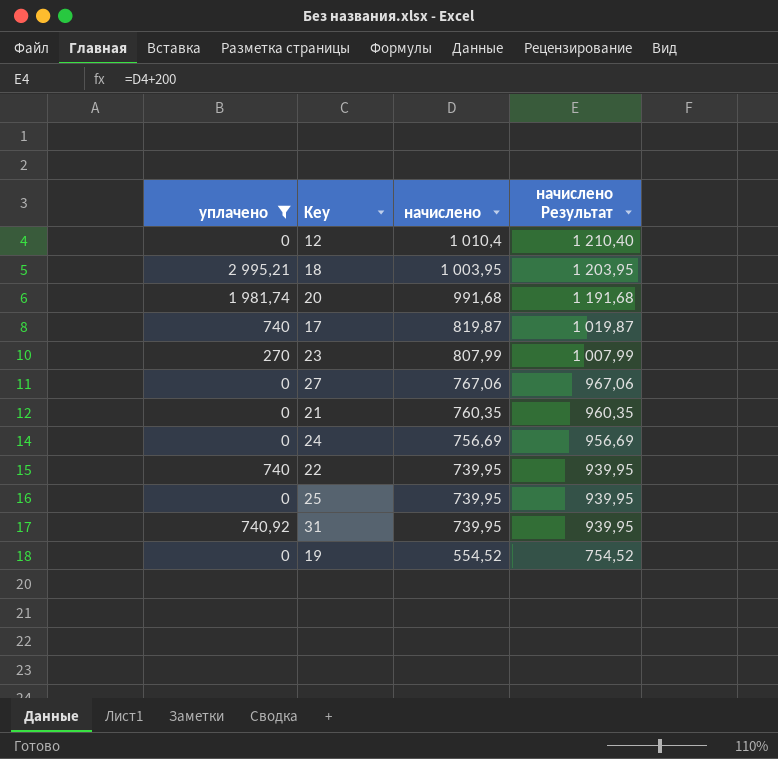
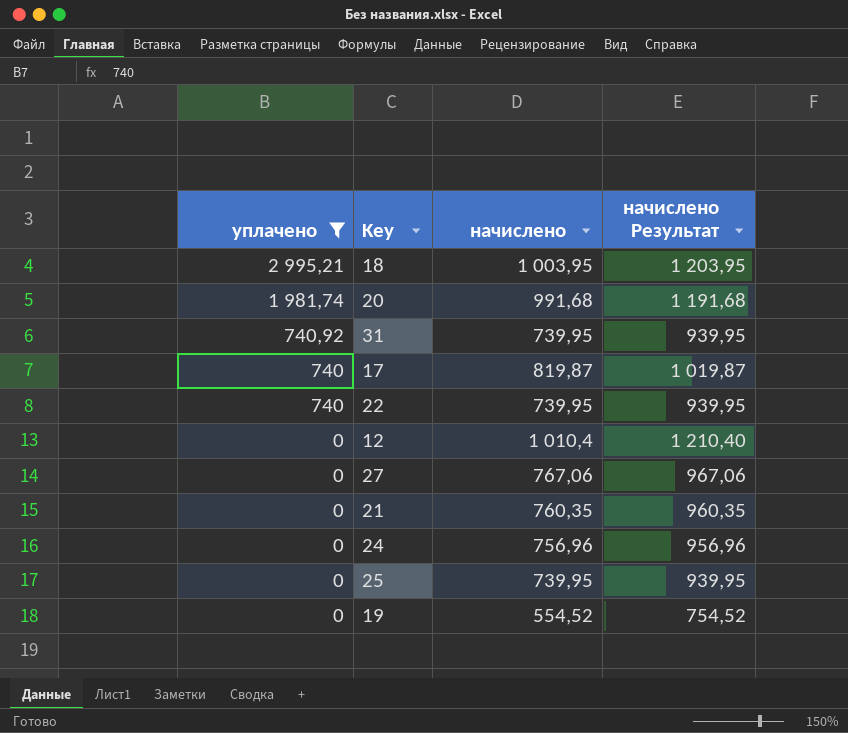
row order: начислено descending -> уплачено descending
row 23: 270 | 807,99 | 1 007,99 -> none
24 | начислено: 756,69 -> 756,96
24 | начислено Результат: 956,69 -> 956,96

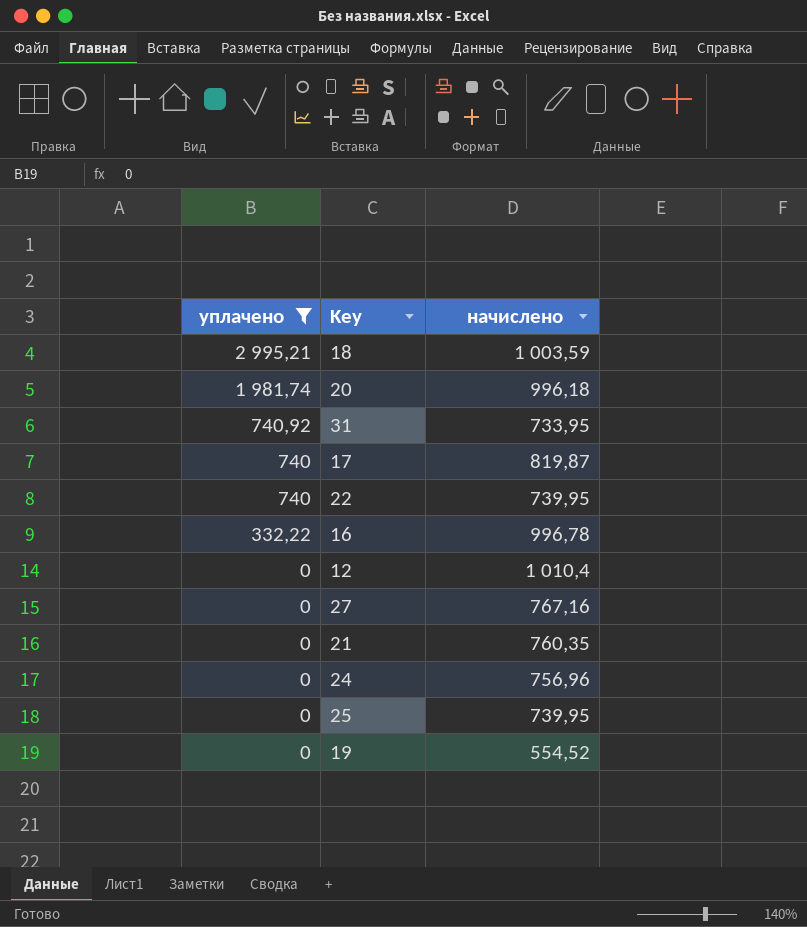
column начислено Результат | formula: [начислено] + 200 -> none
18 | начислено: 1 003,95 -> 1 003,59
20 | начислено: 991,68 -> 996,18
31 | начислено: 739,95 -> 733,95
row 16: none -> 332,22 | 996,78
27 | начислено: 767,06 -> 767,16

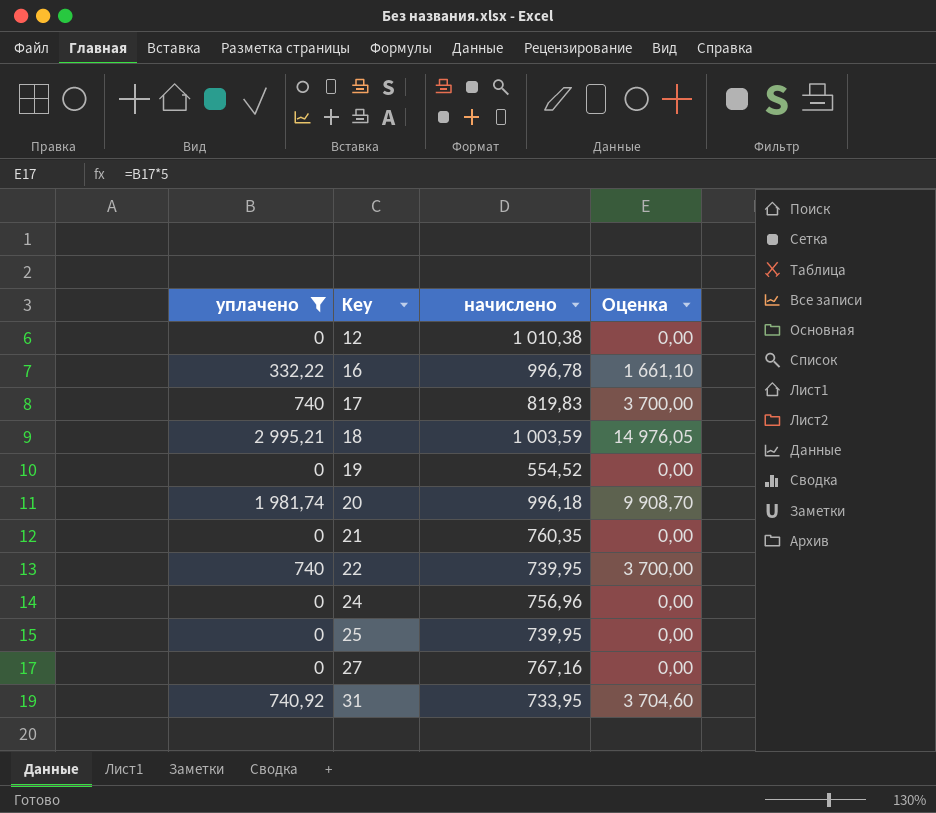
row order: уплачено descending -> Key ascending
column Оценка | formula: none -> [уплачено] * 5
12 | начислено: 1 010,4 -> 1 010,38
17 | начислено: 819,87 -> 819,83

